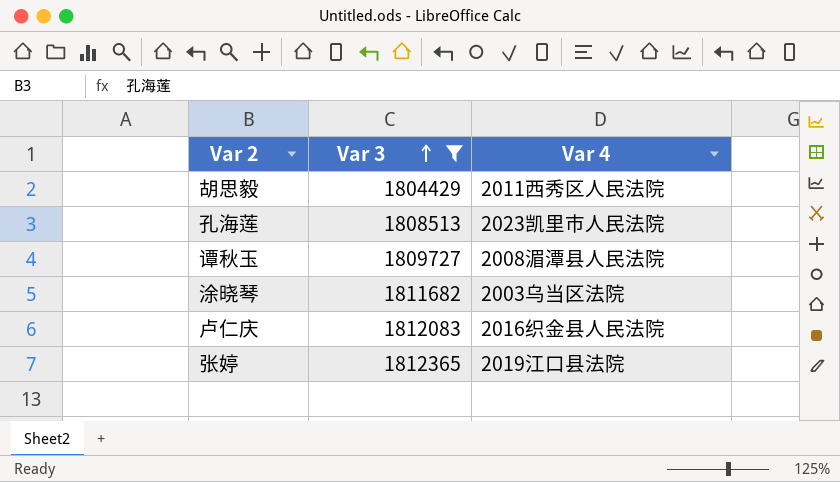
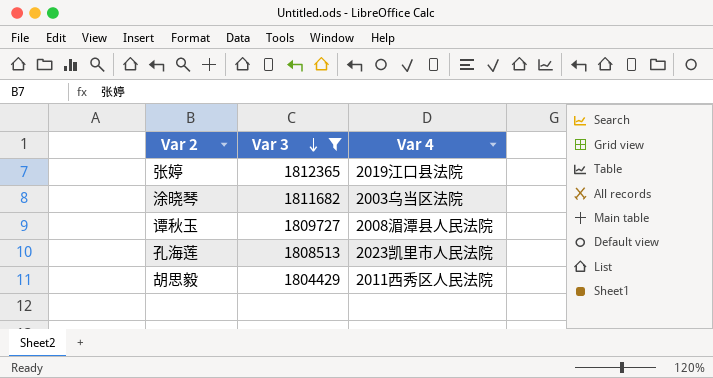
row order: Var 3 ascending -> Var 3 descending
row 卢仁庆: 1812083 | 2016织金县人民法院 -> none

